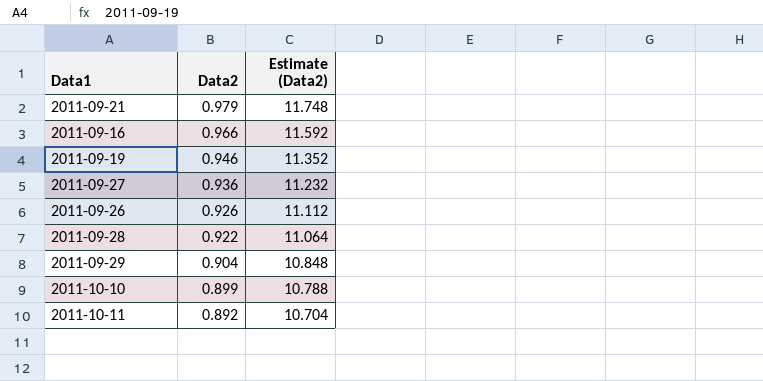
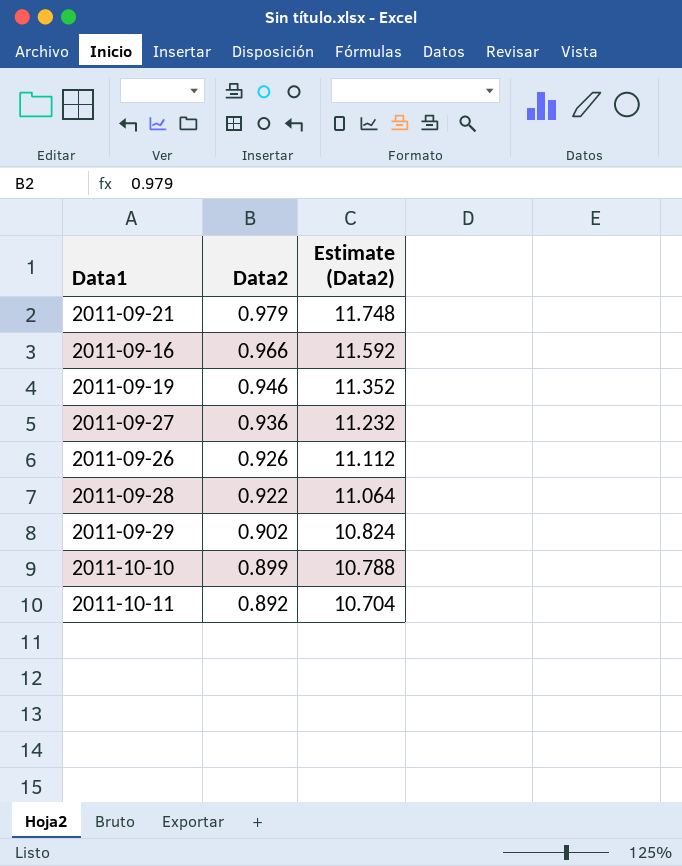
2011-09-29 | Data2: 0.904 -> 0.902
2011-09-29 | Estimate (Data2): 10.848 -> 10.824

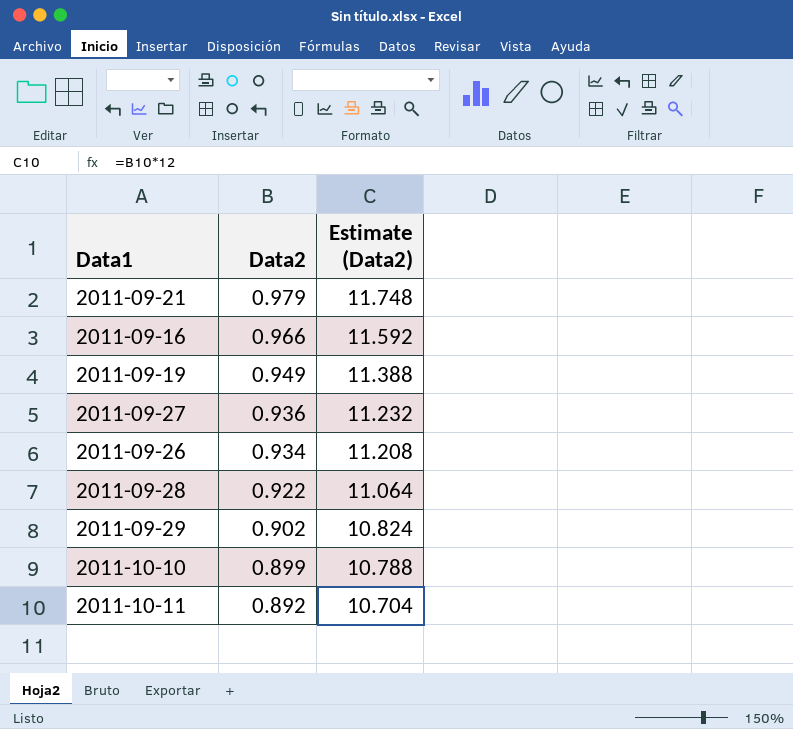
2011-09-19 | Data2: 0.946 -> 0.949
2011-09-19 | Estimate (Data2): 11.352 -> 11.388
2011-09-26 | Data2: 0.926 -> 0.934
2011-09-26 | Estimate (Data2): 11.112 -> 11.208

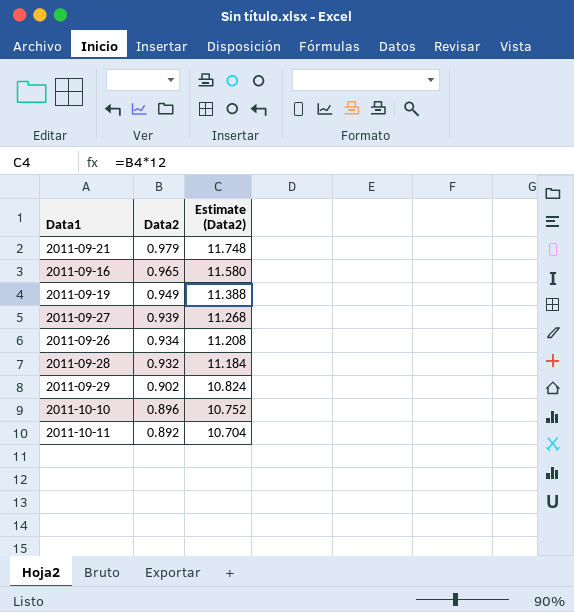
2011-09-16 | Data2: 0.966 -> 0.965
2011-09-16 | Estimate (Data2): 11.592 -> 11.580
2011-09-27 | Data2: 0.936 -> 0.939
2011-09-27 | Estimate (Data2): 11.232 -> 11.268
2011-09-28 | Data2: 0.922 -> 0.932
2011-09-28 | Estimate (Data2): 11.064 -> 11.184
2011-10-10 | Data2: 0.899 -> 0.896
2011-10-10 | Estimate (Data2): 10.788 -> 10.752

